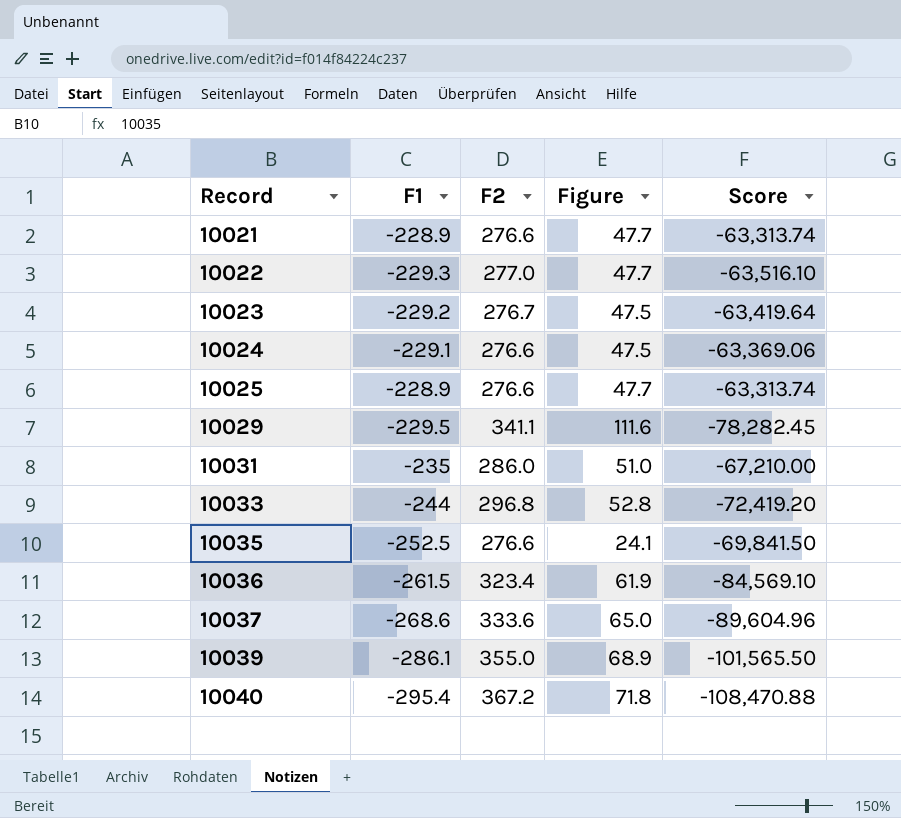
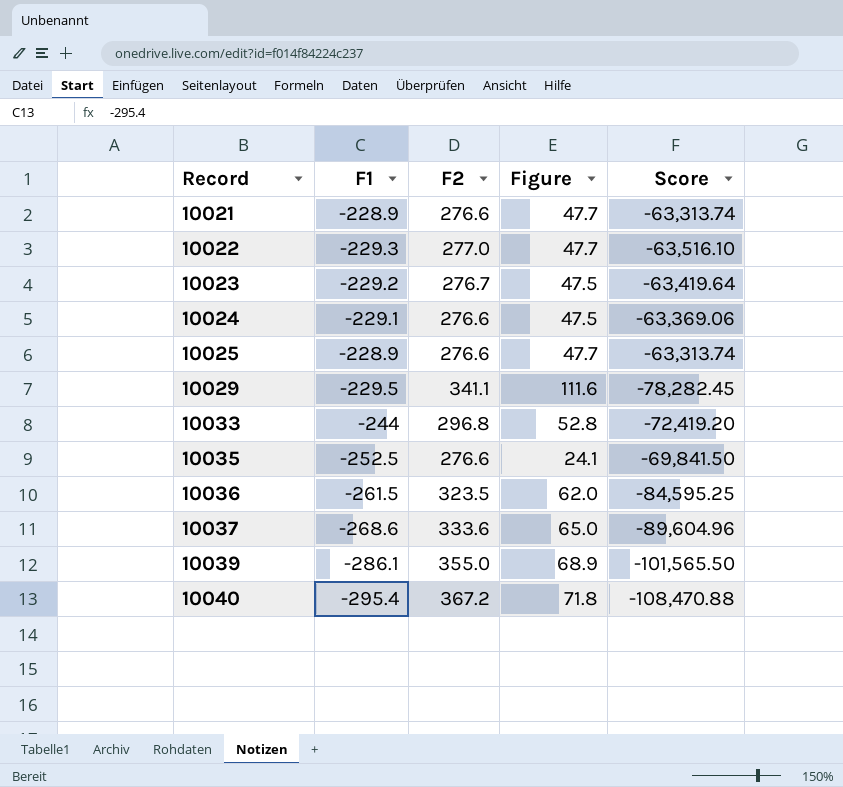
row 10031: -235 | 286.0 | 51.0 | -67,210.00 -> none
10036 | F2: 323.4 -> 323.5
10036 | Figure: 61.9 -> 62.0
10036 | Score: -84,569.10 -> -84,595.25

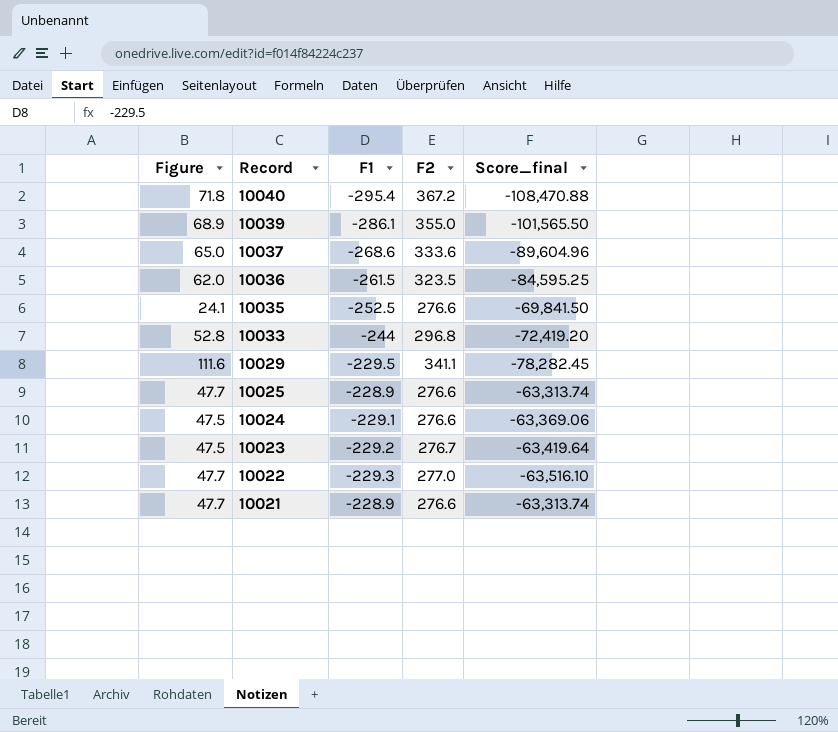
row order: Record ascending -> Record descending
column Figure | position: 4 -> 1
column name: Score -> Score_final

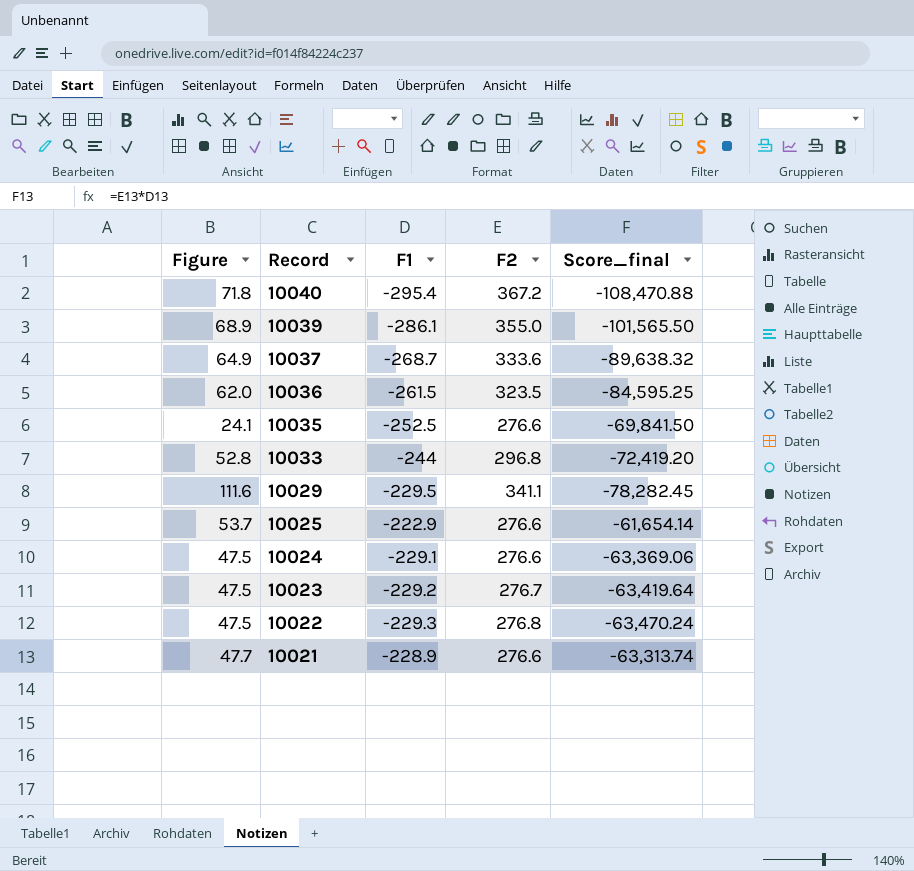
10037 | Figure: 65.0 -> 64.9
10037 | F1: -268.6 -> -268.7
10037 | Score_final: -89,604.96 -> -89,638.32
10025 | Figure: 47.7 -> 53.7
10025 | F1: -228.9 -> -222.9
10025 | Score_final: -63,313.74 -> -61,654.14
10022 | Figure: 47.7 -> 47.5
10022 | F2: 277.0 -> 276.8
10022 | Score_final: -63,516.10 -> -63,470.24

